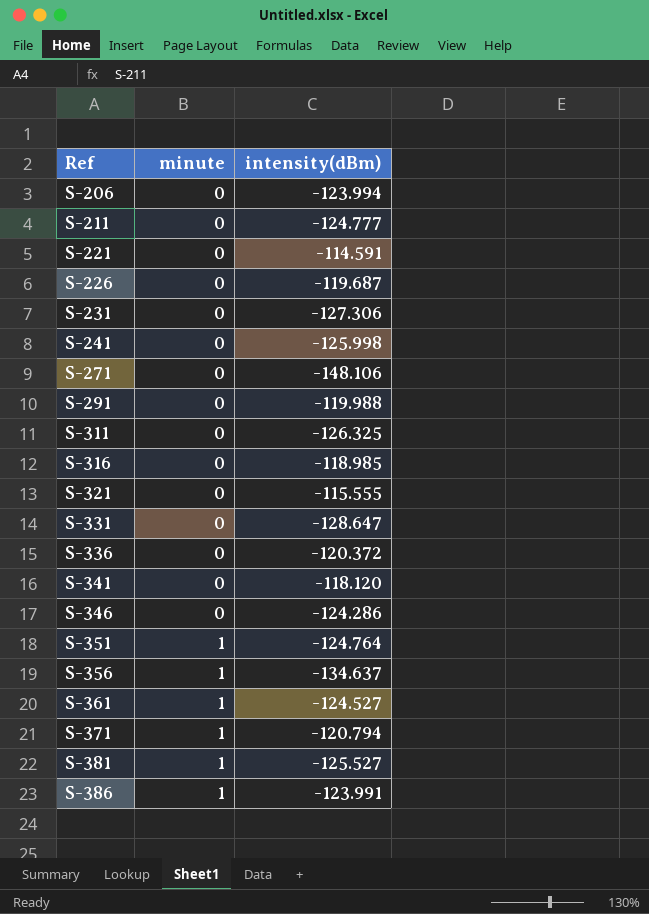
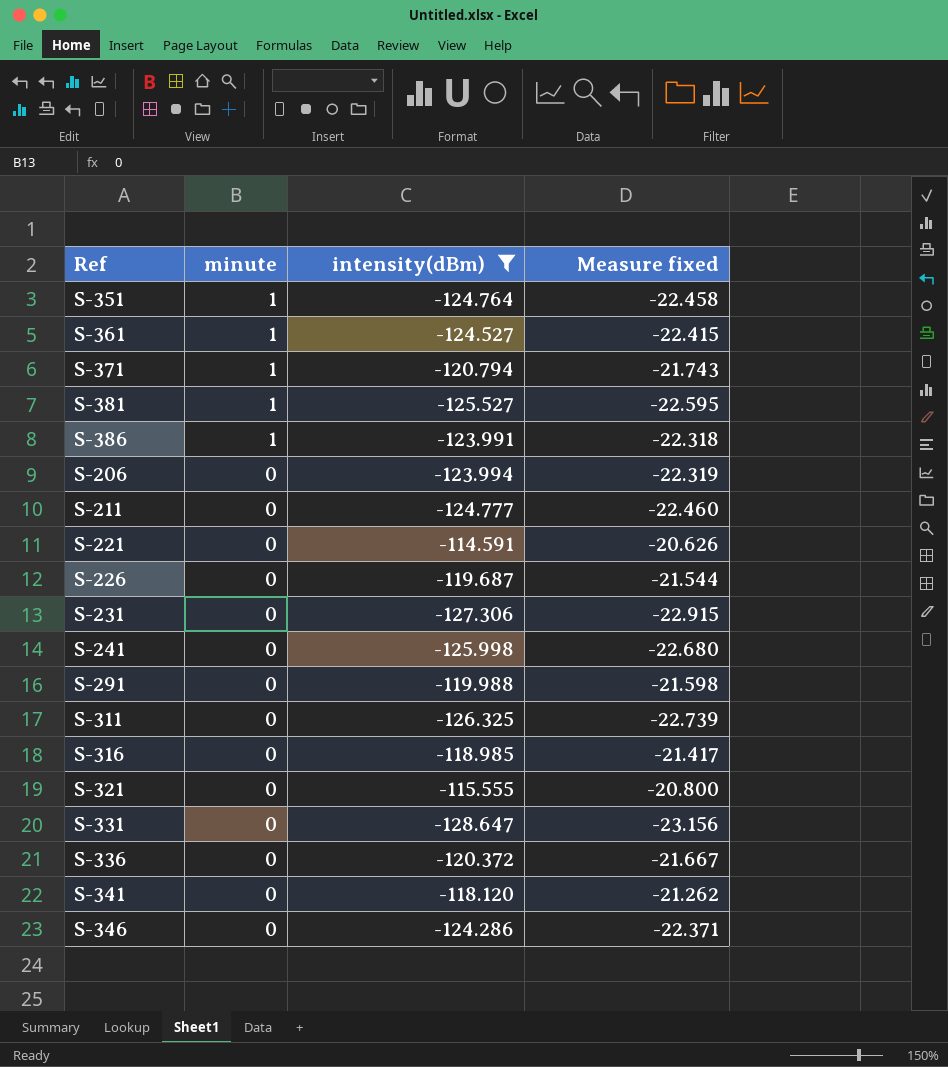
filter: none -> intensity(dBm) >= -128.647
row order: Ref ascending -> minute descending
column Measure fixed | formula: none -> [intensity(dBm)] * 0.18

